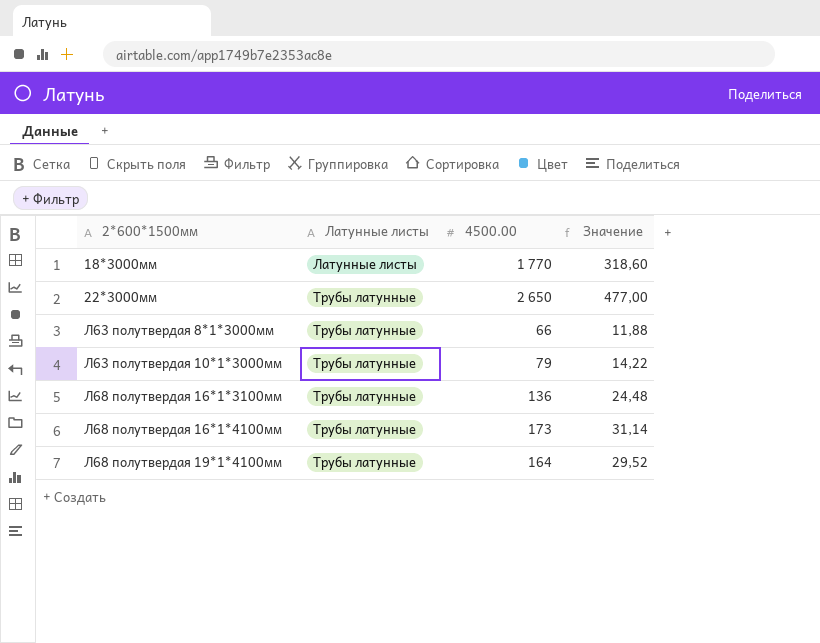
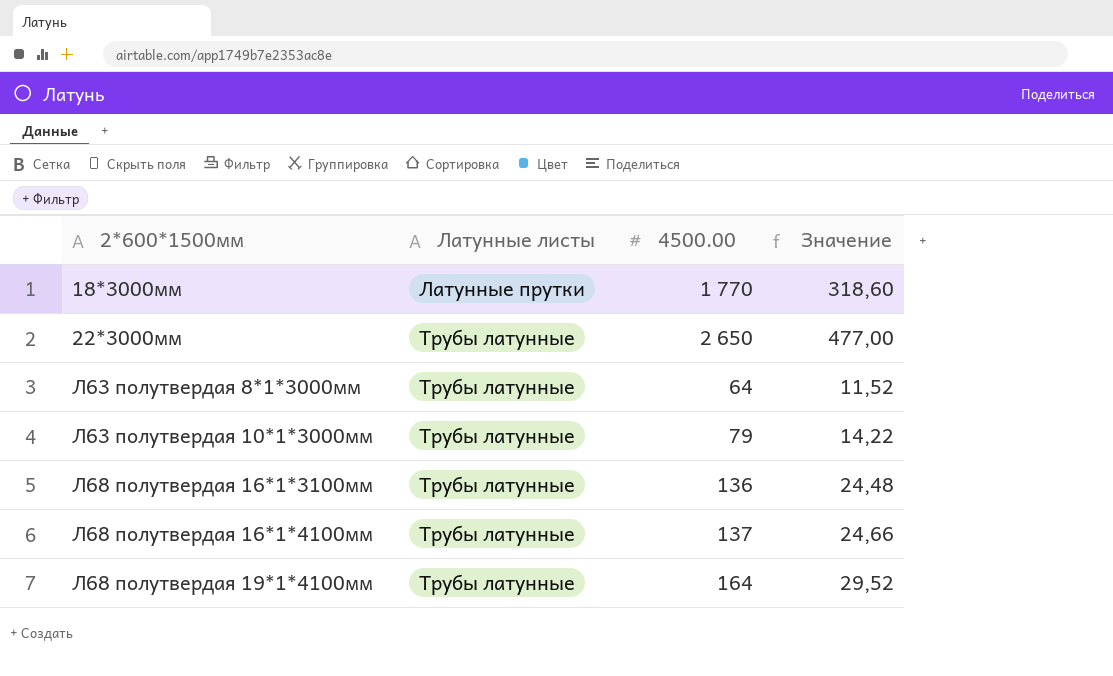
18*3000мм | Латунные листы: Латунные листы -> Латунные прутки
Л63 полутвердая 8*1*3000мм | 4500.00: 66 -> 64
Л63 полутвердая 8*1*3000мм | Значение: 11,88 -> 11,52
Л68 полутвердая 16*1*4100мм | 4500.00: 173 -> 137
Л68 полутвердая 16*1*4100мм | Значение: 31,14 -> 24,66

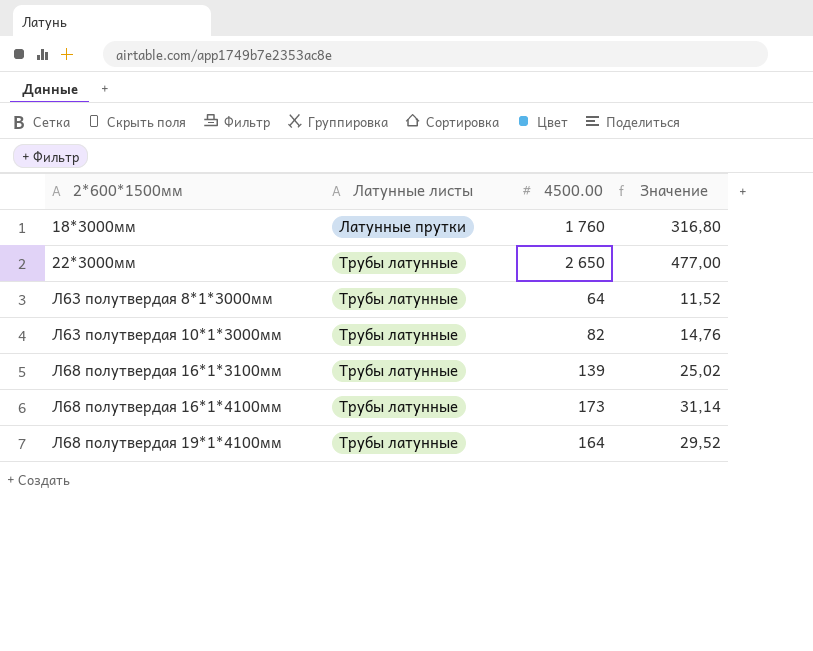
18*3000мм | 4500.00: 1 770 -> 1 760
18*3000мм | Значение: 318,60 -> 316,80
Л63 полутвердая 10*1*3000мм | 4500.00: 79 -> 82
Л63 полутвердая 10*1*3000мм | Значение: 14,22 -> 14,76
Л68 полутвердая 16*1*3100мм | 4500.00: 136 -> 139
Л68 полутвердая 16*1*3100мм | Значение: 24,48 -> 25,02
Л68 полутвердая 16*1*4100мм | 4500.00: 137 -> 173
Л68 полутвердая 16*1*4100мм | Значение: 24,66 -> 31,14

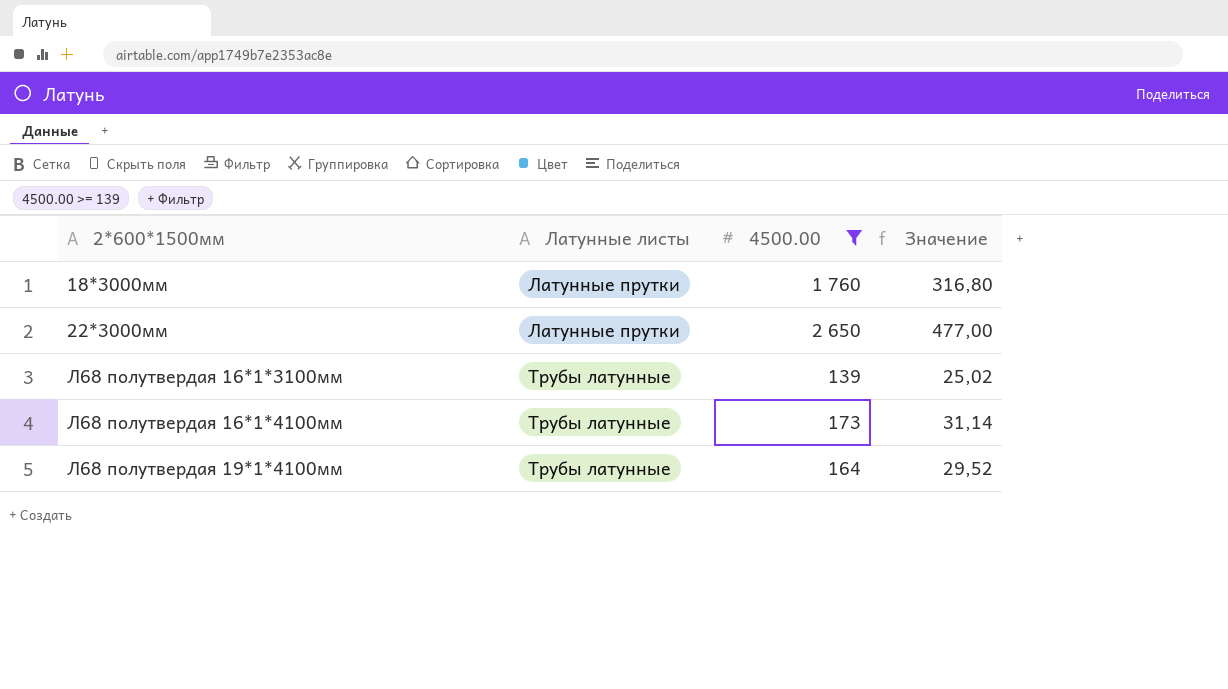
filter: none -> 4500.00 >= 139
22*3000мм | Латунные листы: Трубы латунные -> Латунные прутки

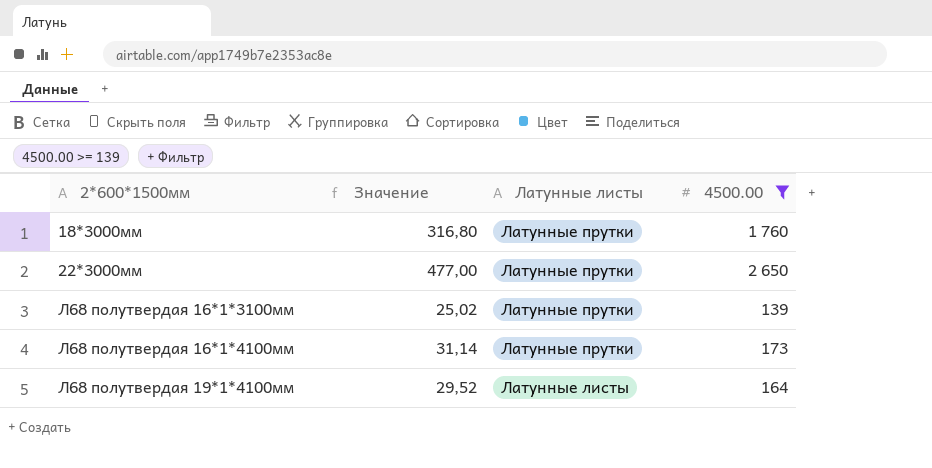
column Значение | position: 4 -> 2
Л68 полутвердая 16*1*3100мм | Латунные листы: Трубы латунные -> Латунные прутки
Л68 полутвердая 16*1*4100мм | Латунные листы: Трубы латунные -> Латунные прутки
Л68 полутвердая 19*1*4100мм | Латунные листы: Трубы латунные -> Латунные листы

